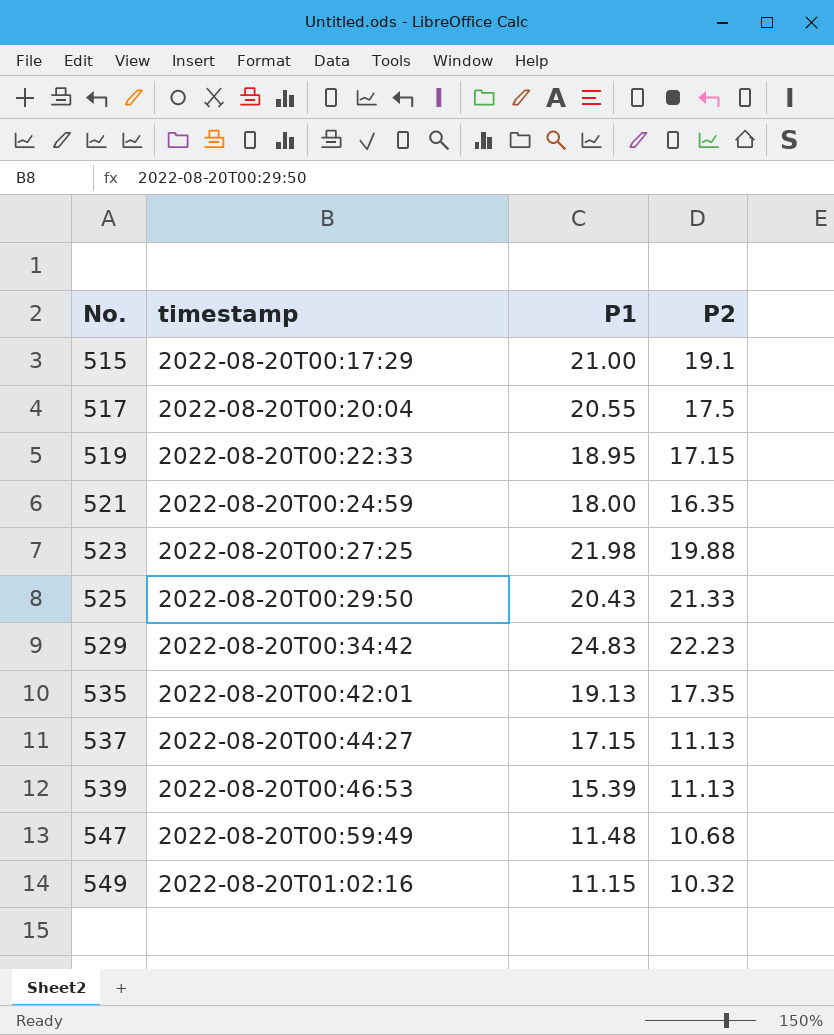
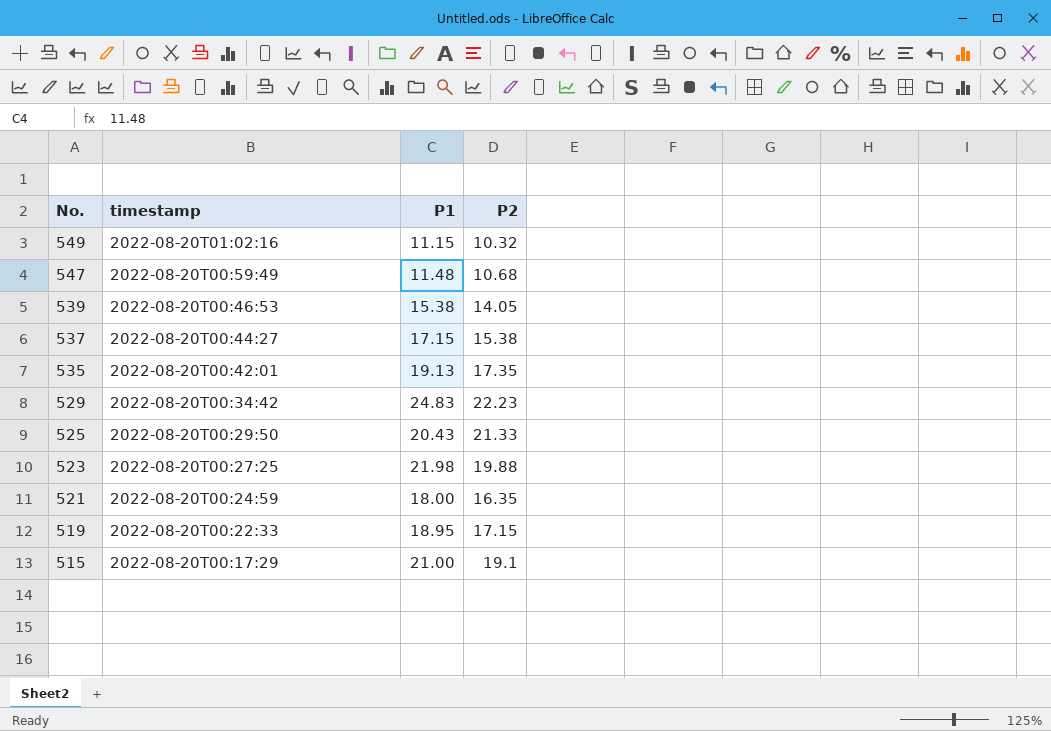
row order: No. ascending -> No. descending
row 517: 2022-08-20T00:20:04 | 20.55 | 17.5 -> none
539 | P1: 15.39 -> 15.38
539 | P2: 11.13 -> 14.05
537 | P2: 11.13 -> 15.38

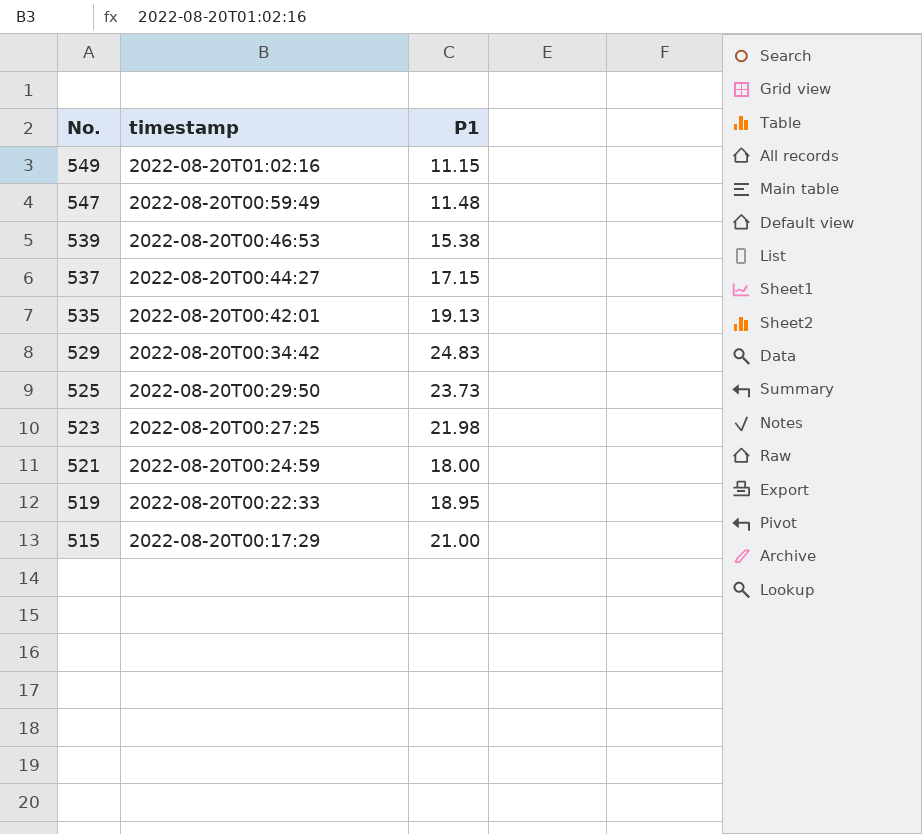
column P2 | position: 4 -> none
525 | P1: 20.43 -> 23.73

